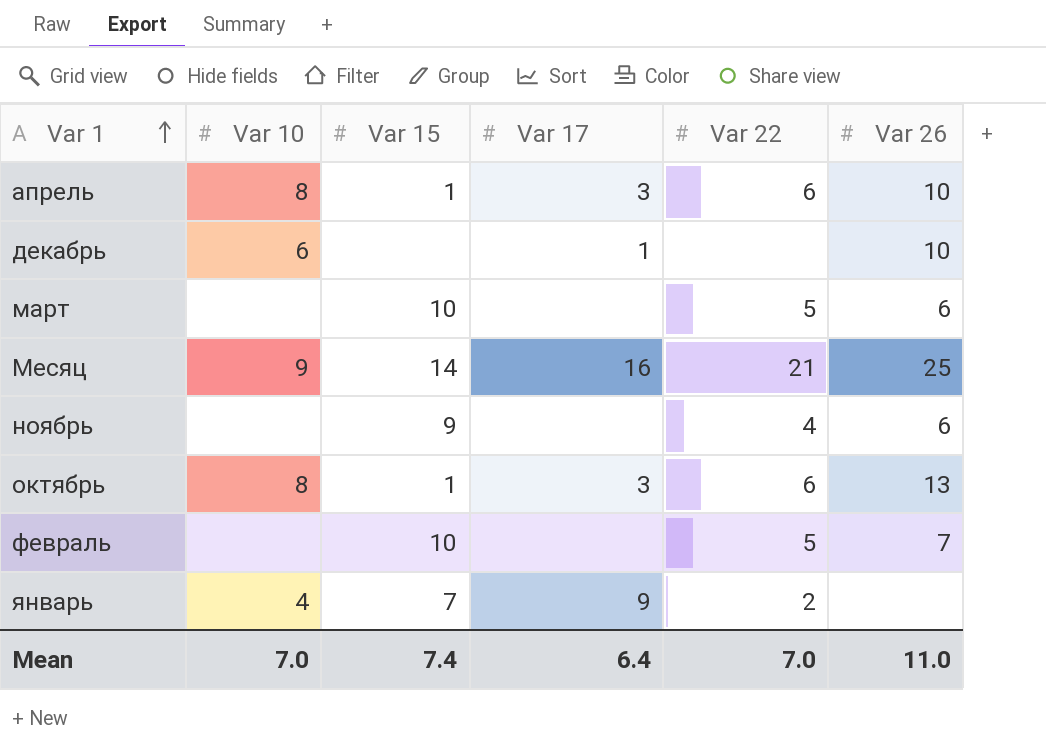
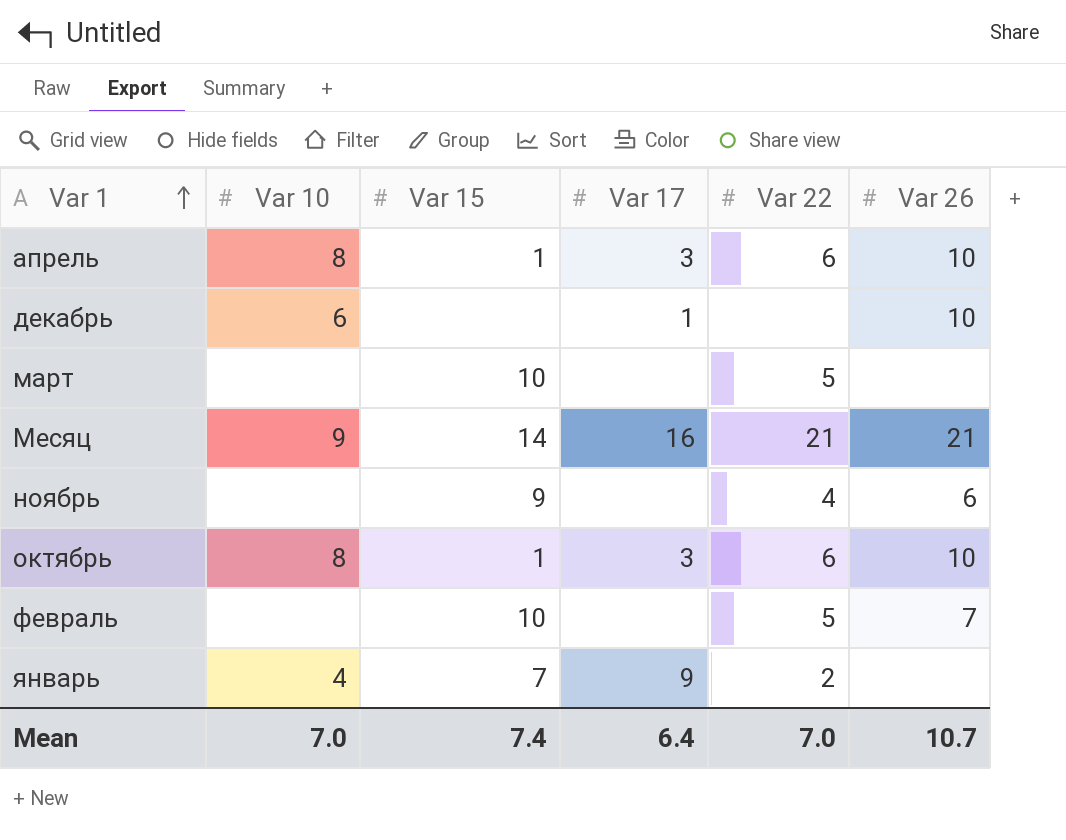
март | Var 26: 6 -> none
Месяц | Var 26: 25 -> 21
октябрь | Var 26: 13 -> 10
Mean | Var 26: 11.0 -> 10.7

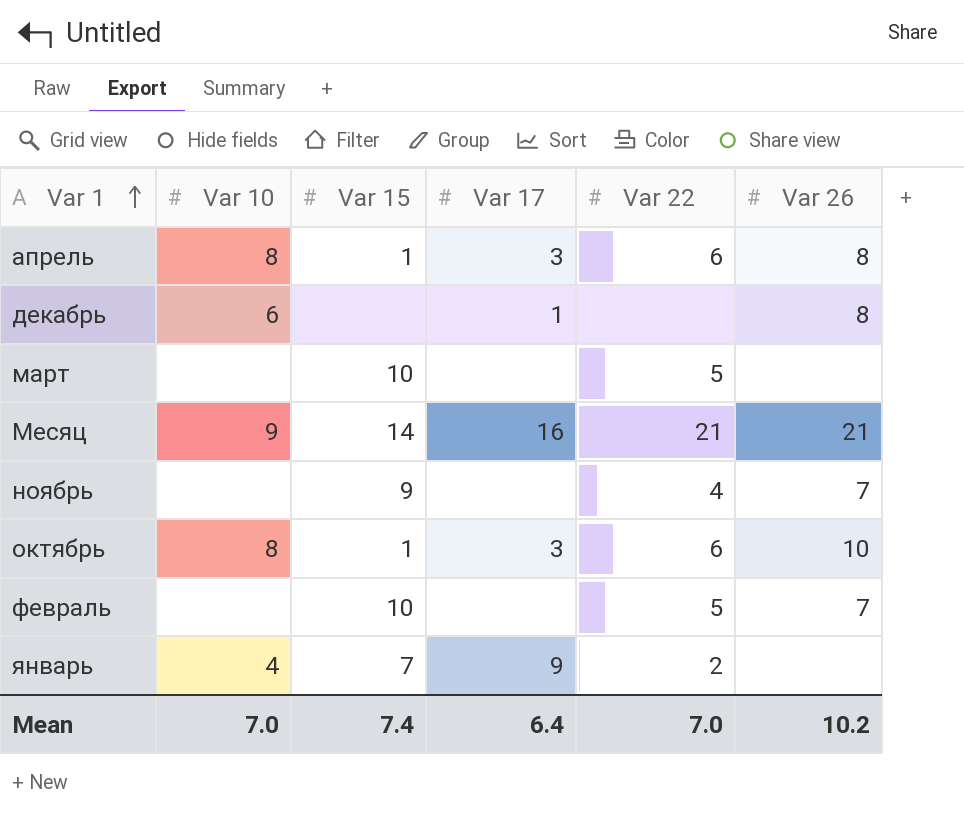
апрель | Var 26: 10 -> 8
декабрь | Var 26: 10 -> 8
ноябрь | Var 26: 6 -> 7
Mean | Var 26: 10.7 -> 10.2

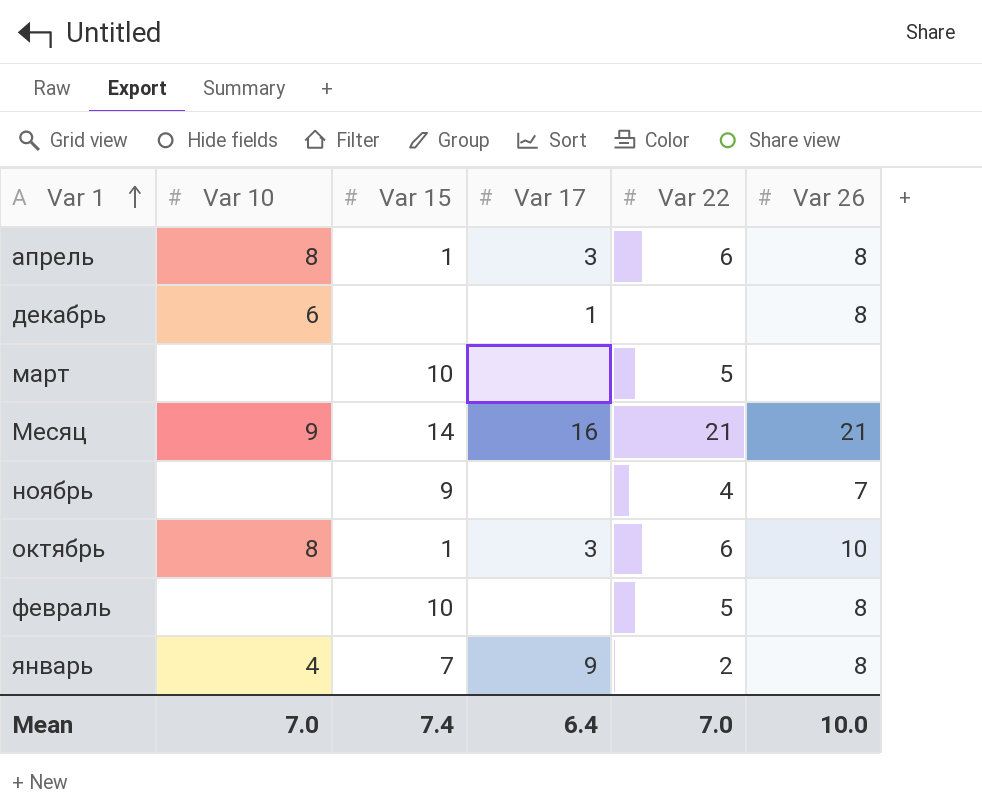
февраль | Var 26: 7 -> 8
январь | Var 26: none -> 8
Mean | Var 26: 10.2 -> 10.0

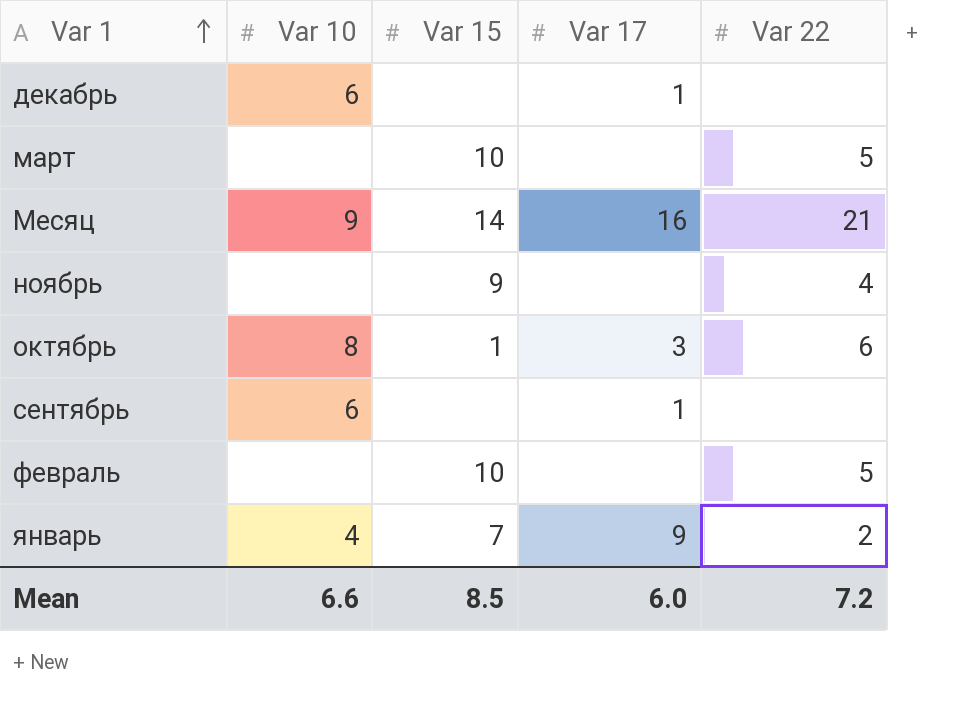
column Var 26 | position: 6 -> none
row апрель: 8 | 1 | 3 | 6 | 8 -> none
row сентябрь: none -> 6 | none | 1 | none
Mean | Var 10: 7.0 -> 6.6
Mean | Var 15: 7.4 -> 8.5
Mean | Var 17: 6.4 -> 6.0
Mean | Var 22: 7.0 -> 7.2

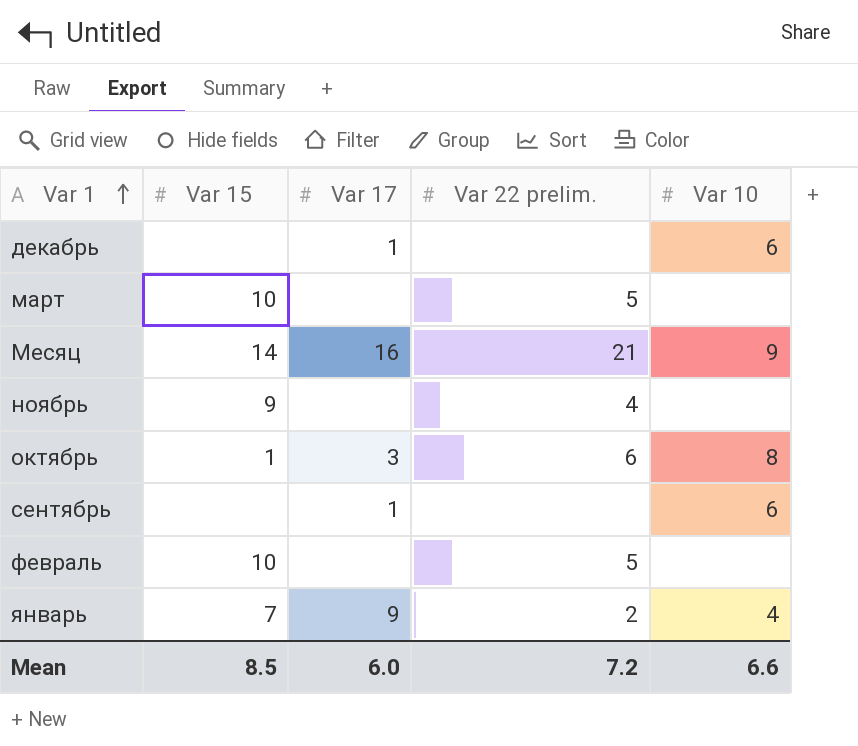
column name: Var 22 -> Var 22 prelim.
column Var 10 | position: 2 -> 5

